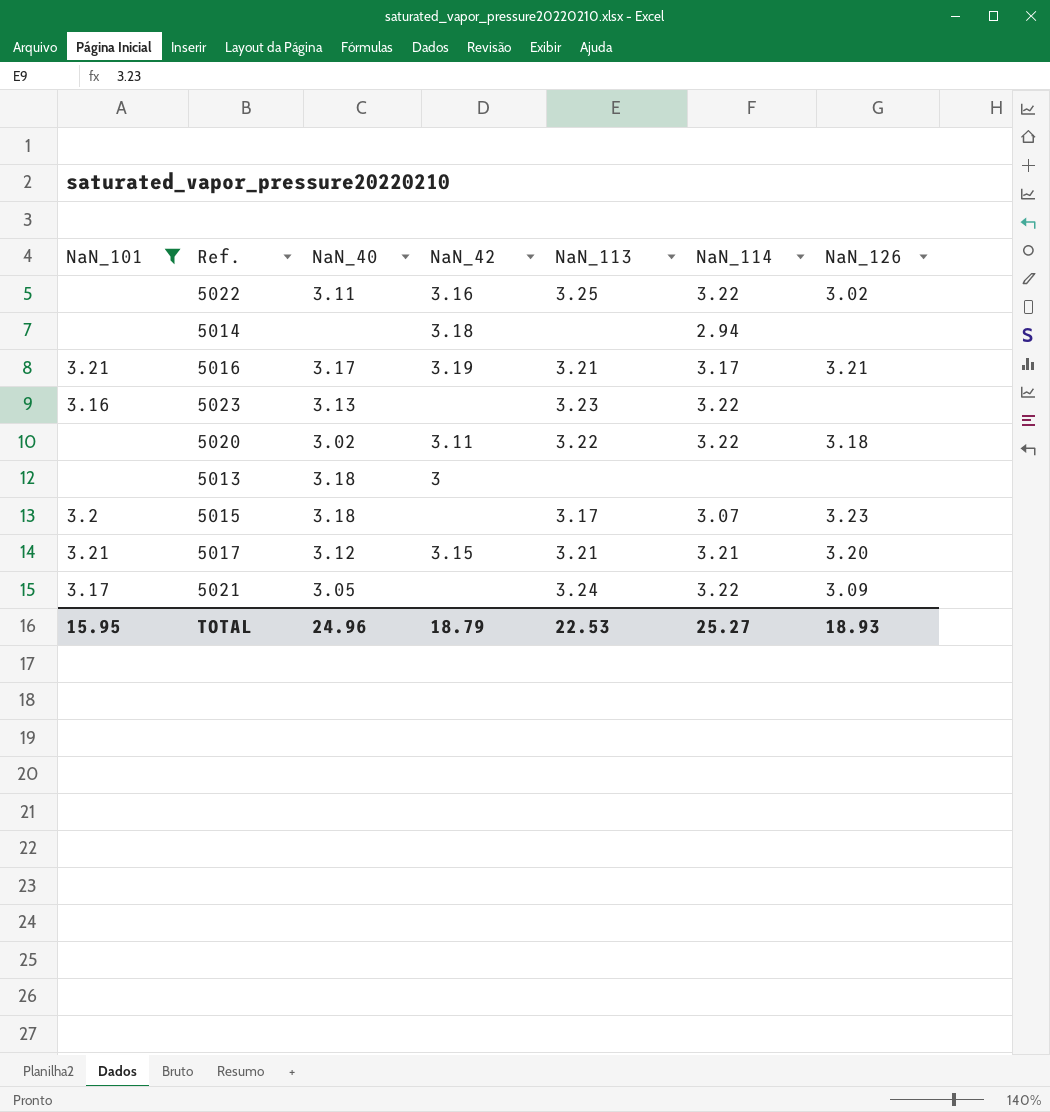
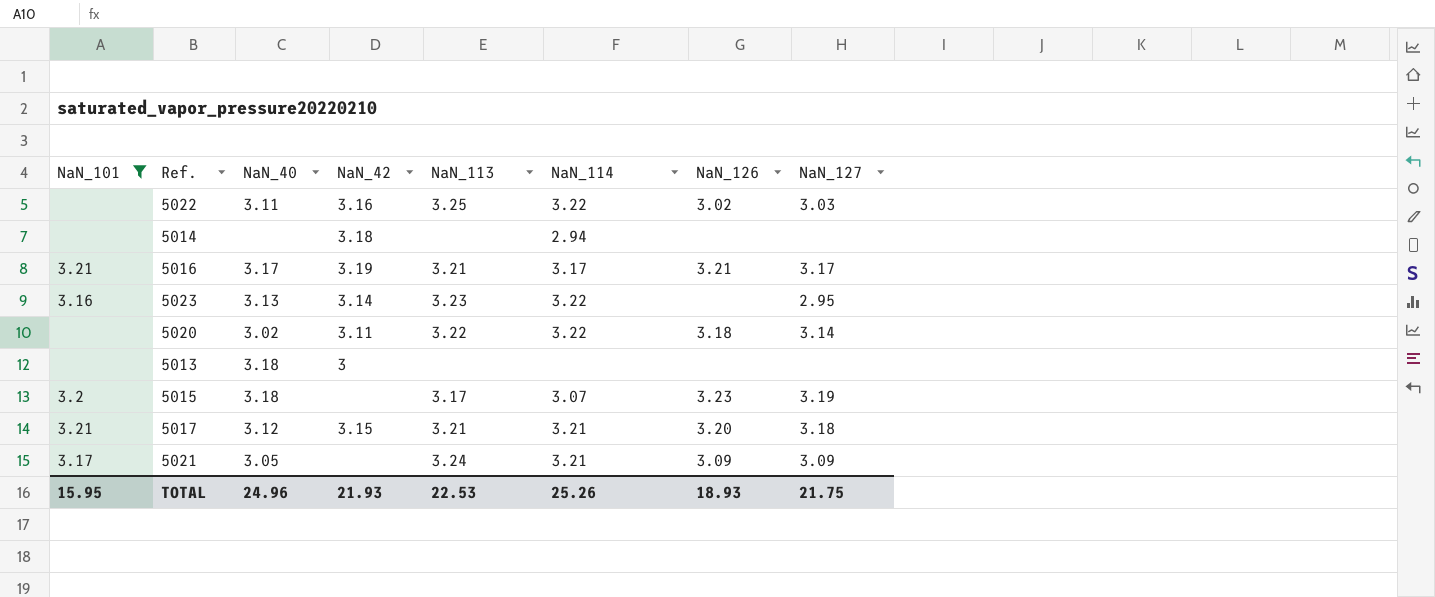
column NaN_127 | position: none -> 8
5023 | NaN_42: none -> 3.14
5021 | NaN_114: 3.22 -> 3.21
TOTAL | NaN_42: 18.79 -> 21.93
TOTAL | NaN_114: 25.27 -> 25.26

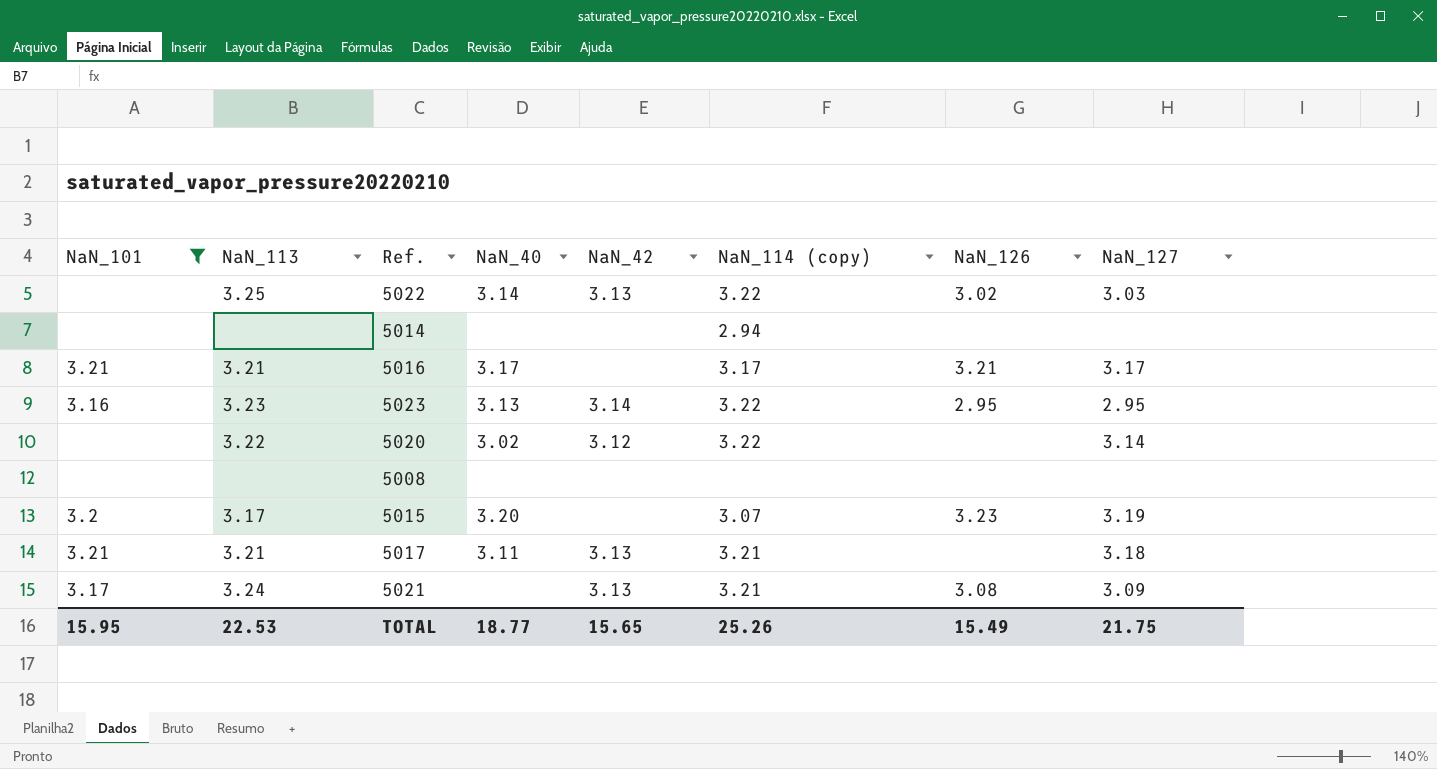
column NaN_113 | position: 5 -> 2
column name: NaN_114 -> NaN_114 (copy)
row 5013: none | 3.18 | 3 | none | none | none | none -> none
5022 | NaN_40: 3.11 -> 3.14
5022 | NaN_42: 3.16 -> 3.13
5014 | NaN_42: 3.18 -> none
5016 | NaN_42: 3.19 -> none
5023 | NaN_126: none -> 2.95
5020 | NaN_42: 3.11 -> 3.12
5020 | NaN_126: 3.18 -> none
row 5008: none -> none | none | none | none | none | none | none
5015 | NaN_40: 3.18 -> 3.20
5017 | NaN_40: 3.12 -> 3.11
5017 | NaN_42: 3.15 -> 3.13
5017 | NaN_126: 3.20 -> none
5021 | NaN_40: 3.05 -> none
5021 | NaN_42: none -> 3.13
5021 | NaN_126: 3.09 -> 3.08
TOTAL | NaN_40: 24.96 -> 18.77
TOTAL | NaN_42: 21.93 -> 15.65
TOTAL | NaN_126: 18.93 -> 15.49

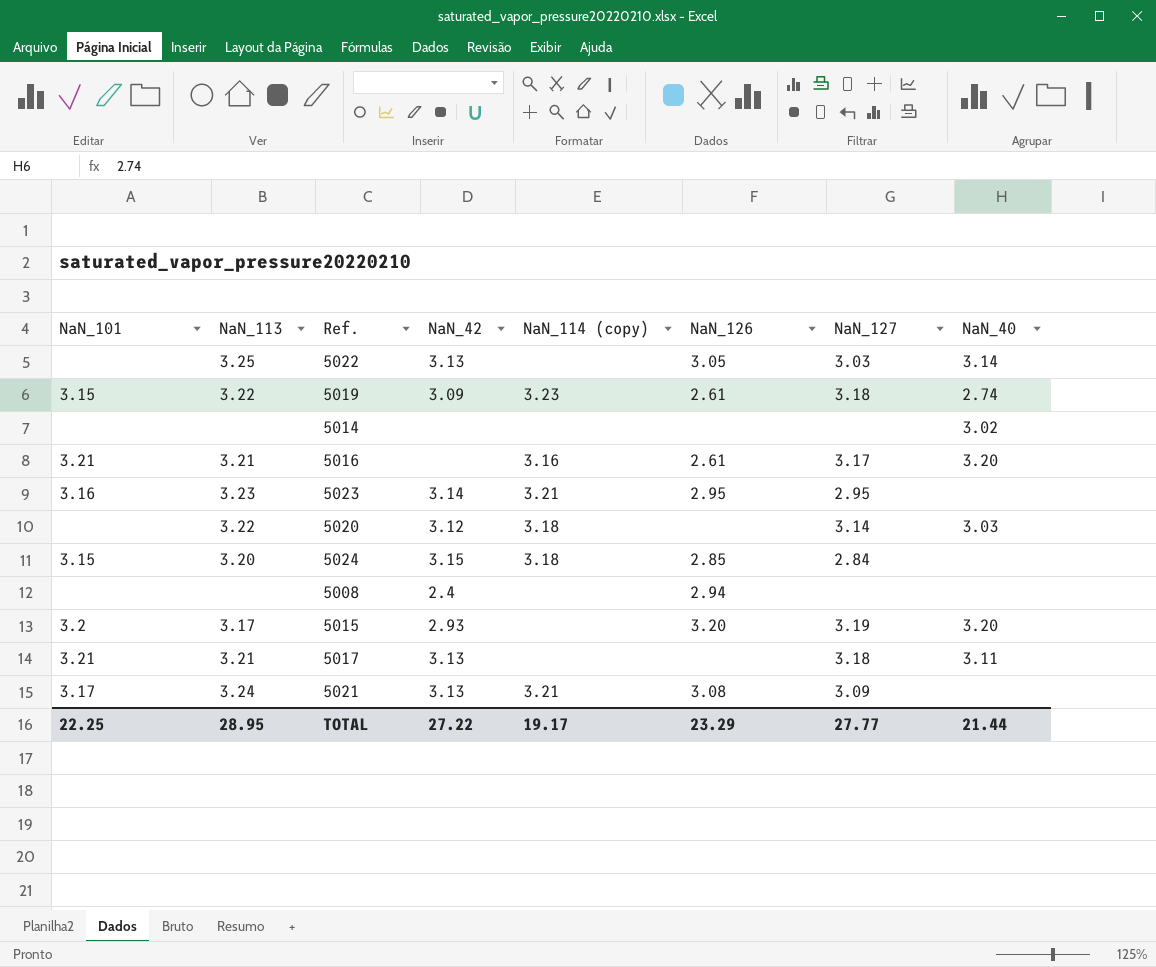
filter: NaN_101 != 3.15 -> none
column NaN_40 | position: 4 -> 8
5022 | NaN_114 (copy): 3.22 -> none
5022 | NaN_126: 3.02 -> 3.05
5014 | NaN_114 (copy): 2.94 -> none
5014 | NaN_40: none -> 3.02
5016 | NaN_114 (copy): 3.17 -> 3.16
5016 | NaN_126: 3.21 -> 2.61
5016 | NaN_40: 3.17 -> 3.20
5023 | NaN_114 (copy): 3.22 -> 3.21
5023 | NaN_40: 3.13 -> none
5020 | NaN_114 (copy): 3.22 -> 3.18
5020 | NaN_40: 3.02 -> 3.03
5008 | NaN_42: none -> 2.4
5008 | NaN_126: none -> 2.94
5015 | NaN_42: none -> 2.93
5015 | NaN_114 (copy): 3.07 -> none
5015 | NaN_126: 3.23 -> 3.20
5017 | NaN_114 (copy): 3.21 -> none
TOTAL | NaN_101: 15.95 -> 22.25
TOTAL | NaN_113: 22.53 -> 28.95
TOTAL | NaN_42: 15.65 -> 27.22
TOTAL | NaN_114 (copy): 25.26 -> 19.17
TOTAL | NaN_126: 15.49 -> 23.29
TOTAL | NaN_127: 21.75 -> 27.77
TOTAL | NaN_40: 18.77 -> 21.44

